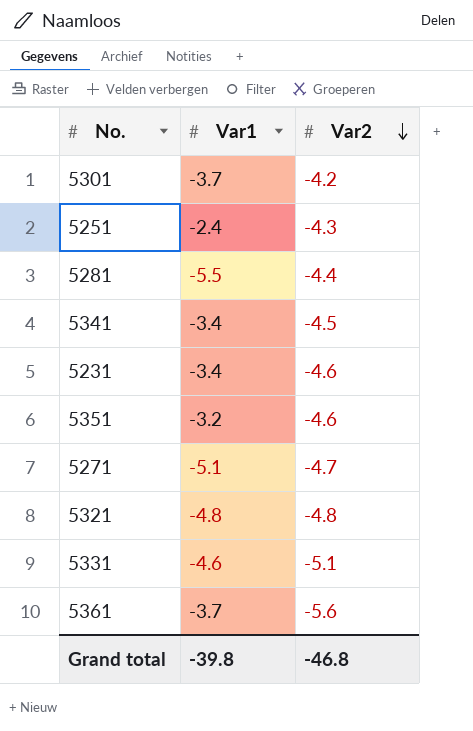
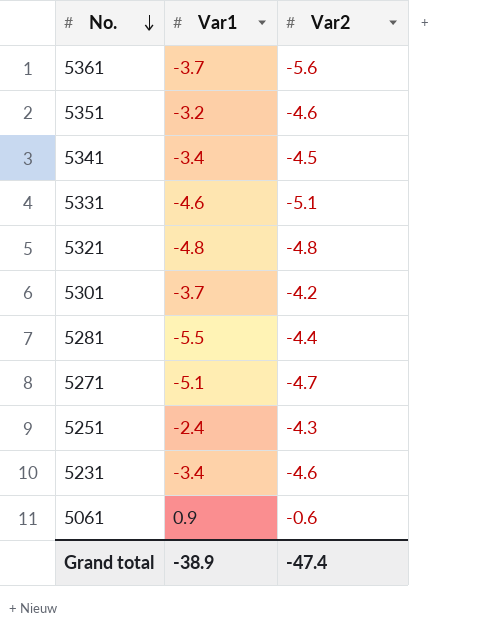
row order: Var2 descending -> No. descending
row 5061: none -> 0.9 | -0.6
Grand total | Var1: -39.8 -> -38.9
Grand total | Var2: -46.8 -> -47.4

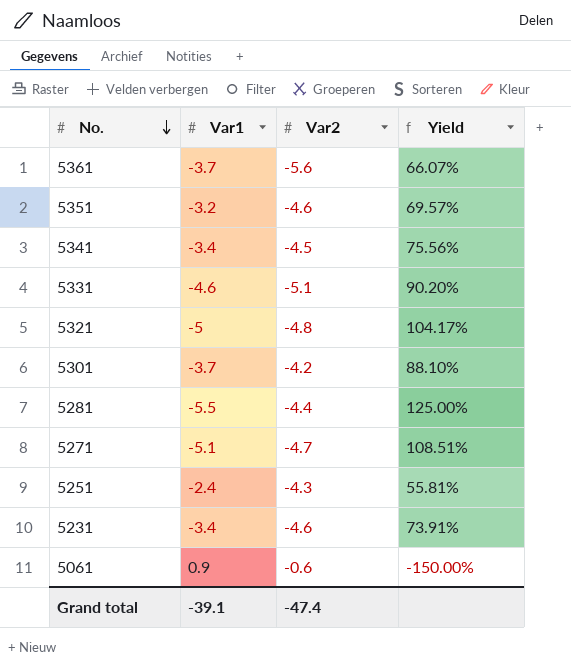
column Yield | formula: none -> [Var1] / [Var2]
5321 | Var1: -4.8 -> -5
Grand total | Var1: -38.9 -> -39.1

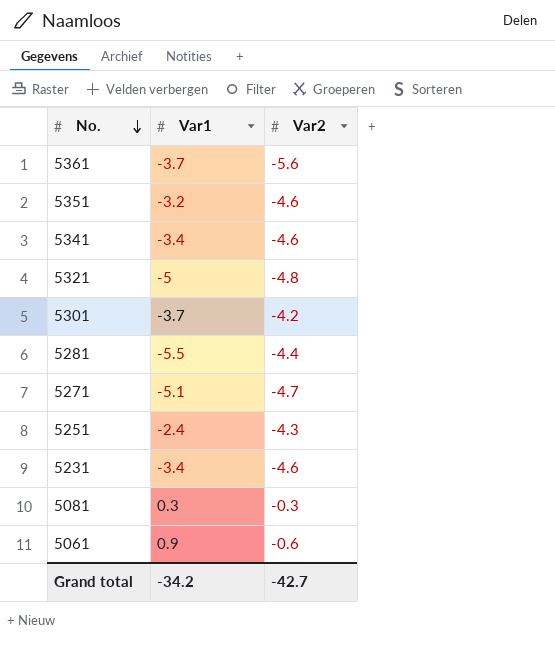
column Yield | formula: [Var1] / [Var2] -> none
row 5331: -4.6 | -5.1 | 90.20% -> none
5341 | Var2: -4.5 -> -4.6
row 5081: none -> 0.3 | -0.3
Grand total | Var1: -39.1 -> -34.2
Grand total | Var2: -47.4 -> -42.7

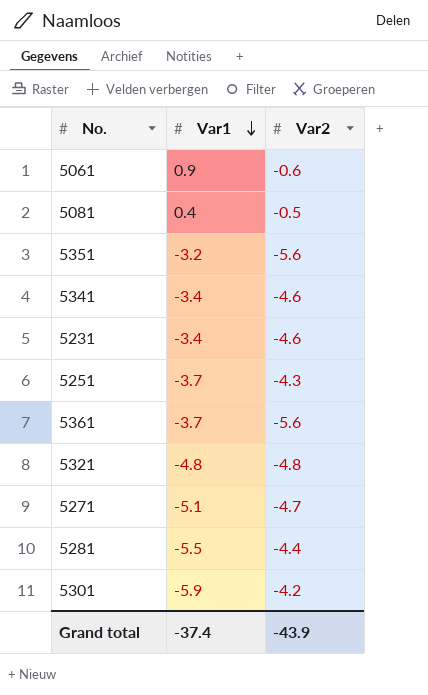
row order: No. descending -> Var1 descending
5081 | Var1: 0.3 -> 0.4
5081 | Var2: -0.3 -> -0.5
5351 | Var2: -4.6 -> -5.6
5251 | Var1: -2.4 -> -3.7
5321 | Var1: -5 -> -4.8
5301 | Var1: -3.7 -> -5.9
Grand total | Var1: -34.2 -> -37.4
Grand total | Var2: -42.7 -> -43.9

